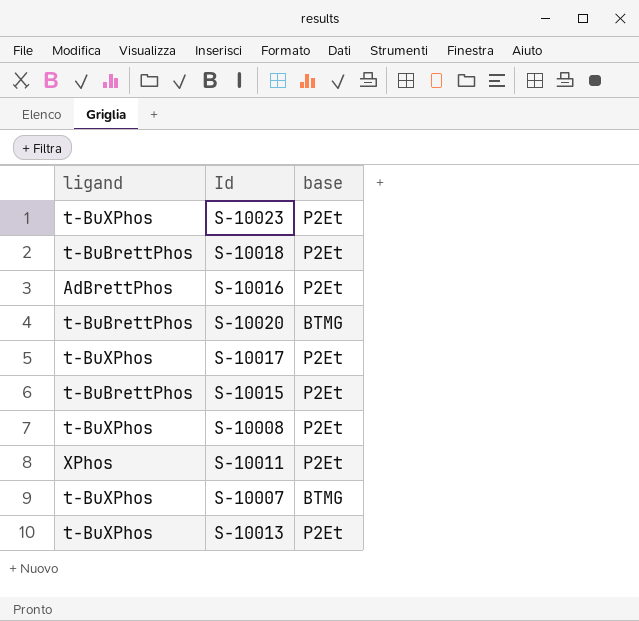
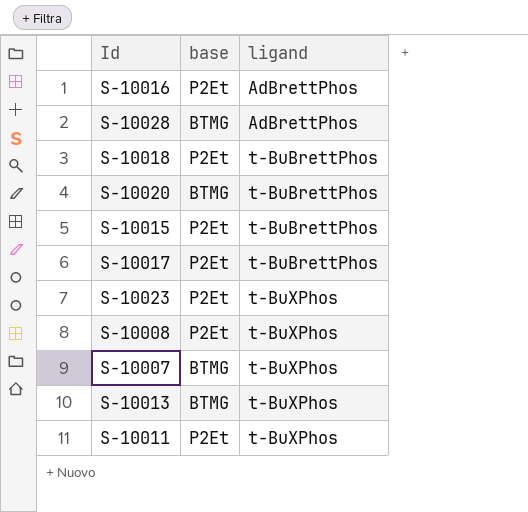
row order: none -> ligand ascending
column ligand | position: 1 -> 3
row S-10028: none -> BTMG | AdBrettPhos
S-10017 | ligand: t-BuXPhos -> t-BuBrettPhos
S-10013 | base: P2Et -> BTMG
S-10011 | ligand: XPhos -> t-BuXPhos

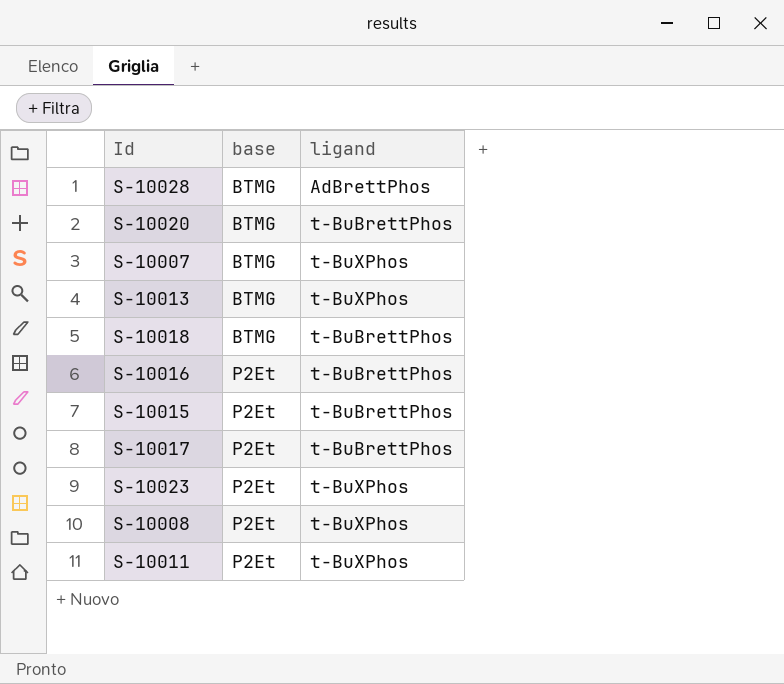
row order: ligand ascending -> base ascending
S-10018 | base: P2Et -> BTMG
S-10016 | ligand: AdBrettPhos -> t-BuBrettPhos

